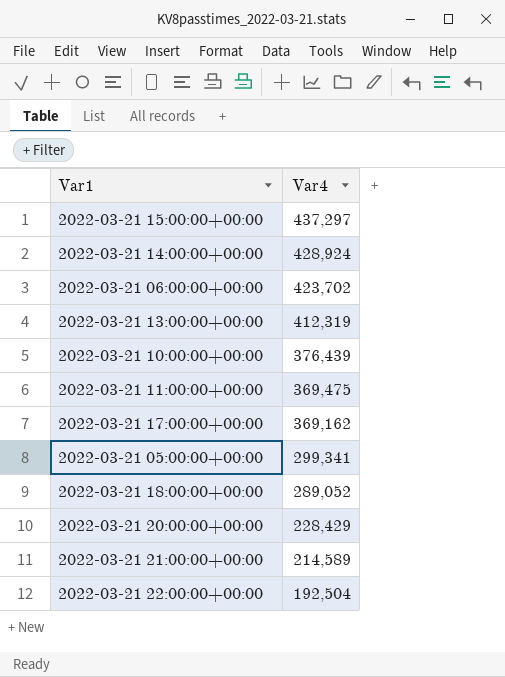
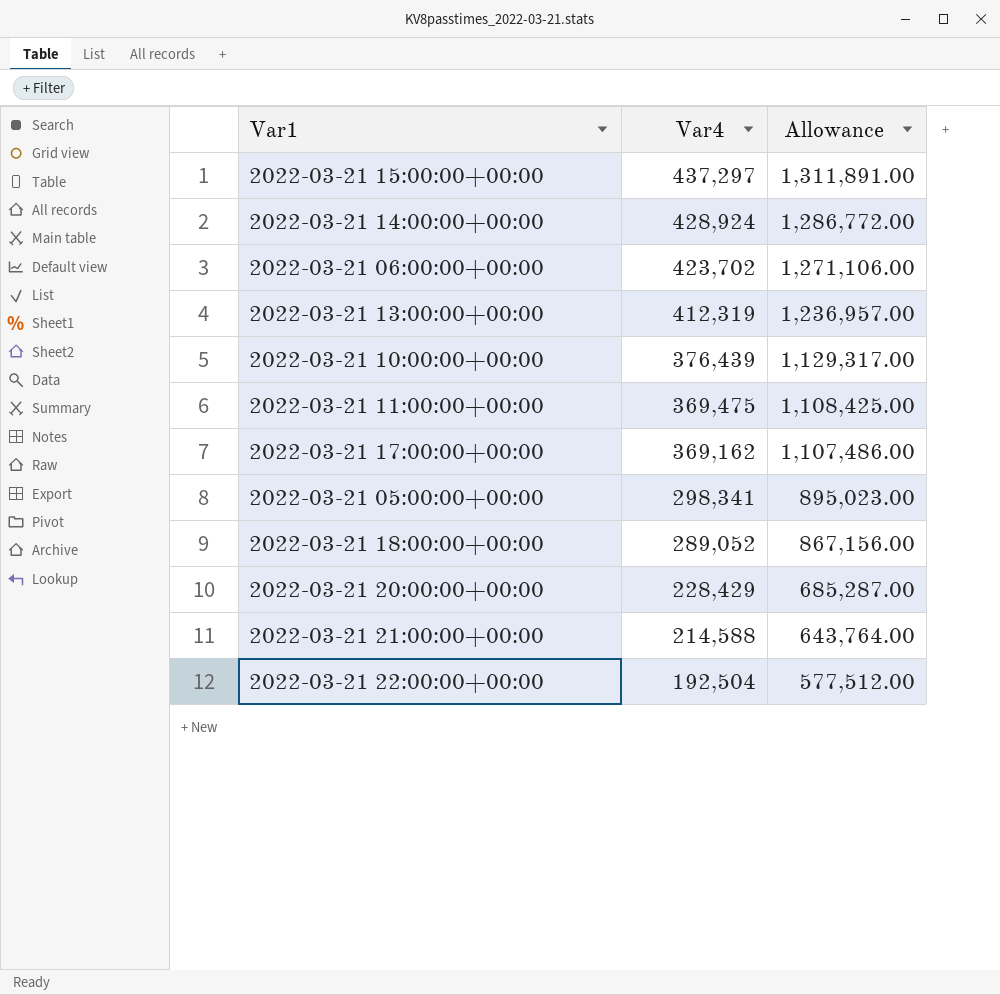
column Allowance | formula: none -> [Var4] * 3
2022-03-21 05:00:00+00:00 | Var4: 299,341 -> 298,341
2022-03-21 21:00:00+00:00 | Var4: 214,589 -> 214,588

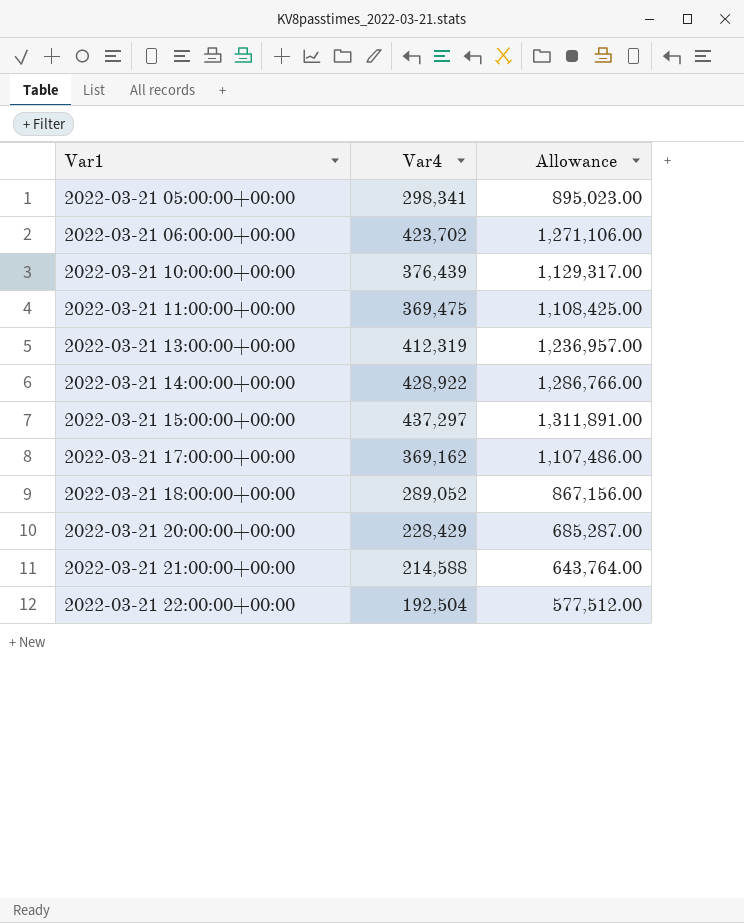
row order: Var4 descending -> Var1 ascending
2022-03-21 14:00:00+00:00 | Var4: 428,924 -> 428,922
2022-03-21 14:00:00+00:00 | Allowance: 1,286,772.00 -> 1,286,766.00

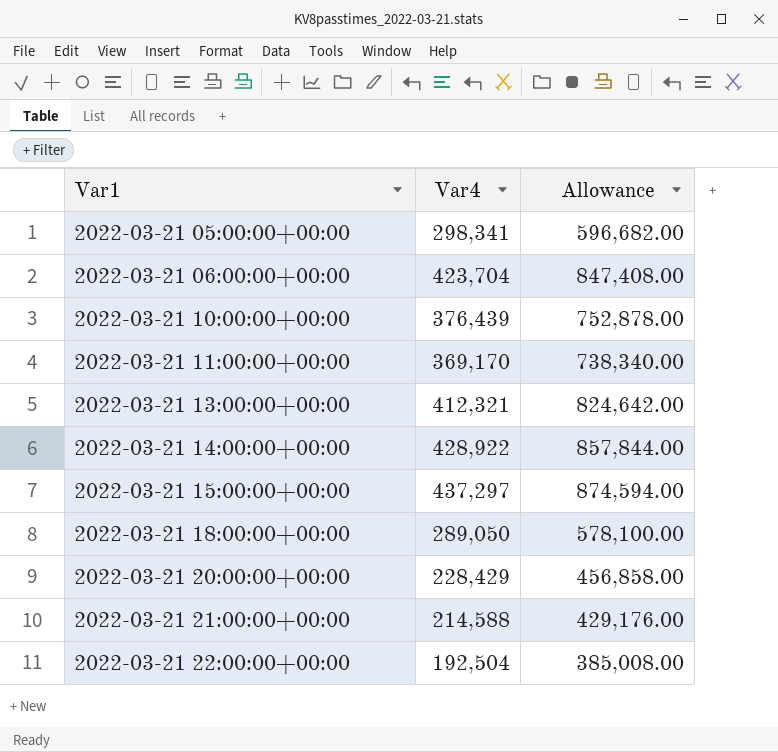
column Allowance | formula: [Var4] * 3 -> [Var4] * 2
row 2022-03-21 17:00:00+00:00: 369,162 | 1,107,486.00 -> none
2022-03-21 06:00:00+00:00 | Var4: 423,702 -> 423,704
2022-03-21 11:00:00+00:00 | Var4: 369,475 -> 369,170
2022-03-21 13:00:00+00:00 | Var4: 412,319 -> 412,321
2022-03-21 18:00:00+00:00 | Var4: 289,052 -> 289,050

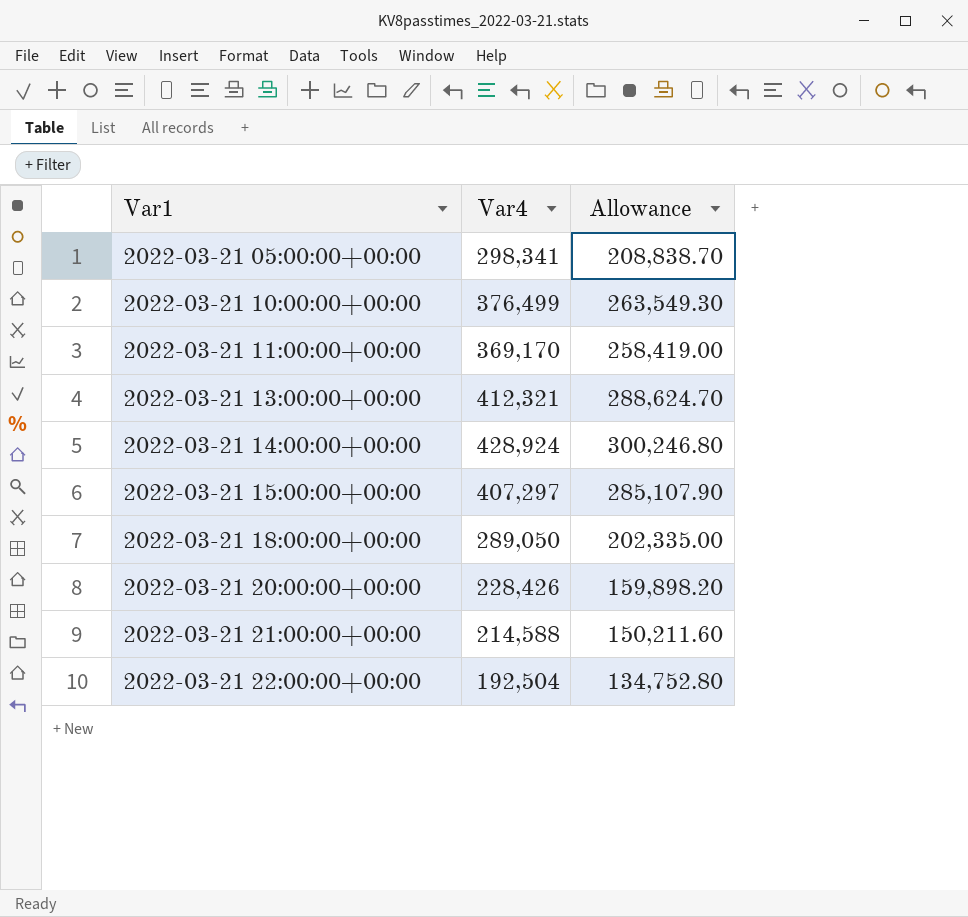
column Allowance | formula: [Var4] * 2 -> [Var4] * 0.7
row 2022-03-21 06:00:00+00:00: 423,704 | 847,408.00 -> none
2022-03-21 10:00:00+00:00 | Var4: 376,439 -> 376,499
2022-03-21 14:00:00+00:00 | Var4: 428,922 -> 428,924
2022-03-21 15:00:00+00:00 | Var4: 437,297 -> 407,297
2022-03-21 20:00:00+00:00 | Var4: 228,429 -> 228,426

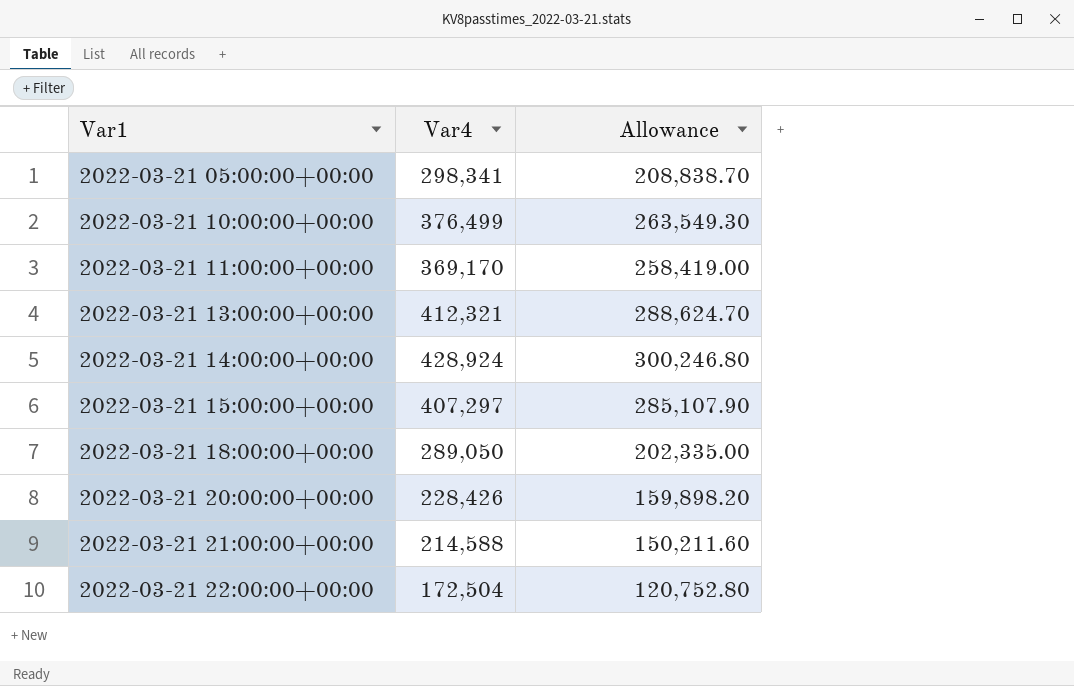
2022-03-21 22:00:00+00:00 | Var4: 192,504 -> 172,504
2022-03-21 22:00:00+00:00 | Allowance: 134,752.80 -> 120,752.80

